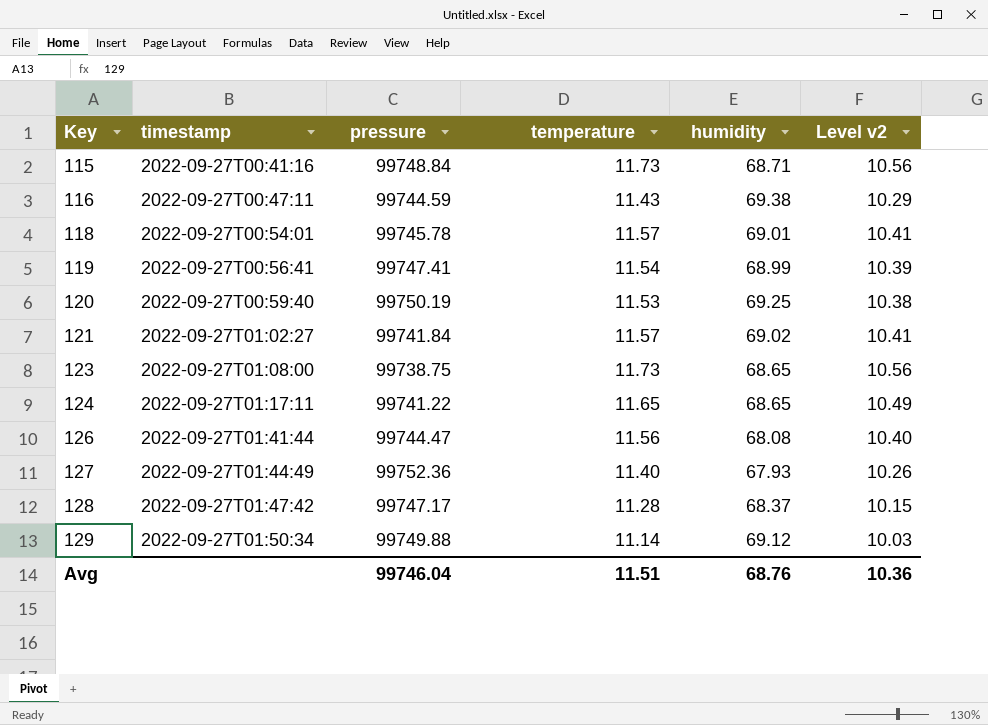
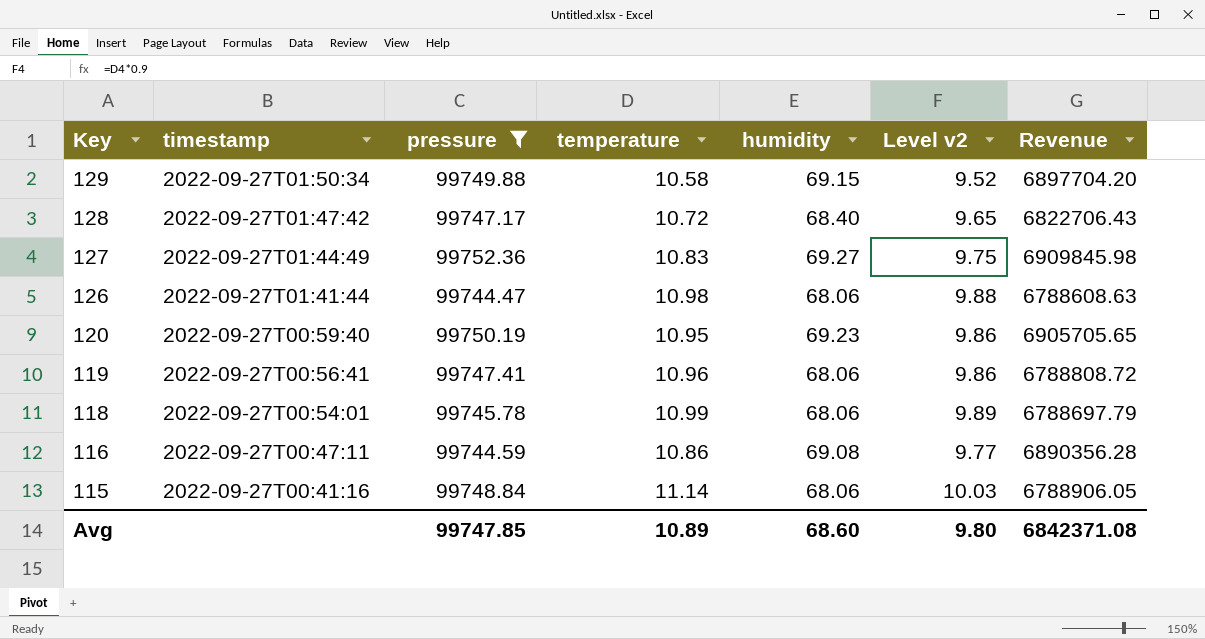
filter: none -> pressure >= 99744.47
row order: Key ascending -> Key descending
column Revenue | formula: none -> [pressure] * [humidity]
129 | temperature: 11.14 -> 10.58
129 | humidity: 69.12 -> 69.15
129 | Level v2: 10.03 -> 9.52
128 | temperature: 11.28 -> 10.72
128 | humidity: 68.37 -> 68.40
128 | Level v2: 10.15 -> 9.65
127 | temperature: 11.40 -> 10.83
127 | humidity: 67.93 -> 69.27
127 | Level v2: 10.26 -> 9.75
126 | temperature: 11.56 -> 10.98
126 | humidity: 68.08 -> 68.06
126 | Level v2: 10.40 -> 9.88
120 | temperature: 11.53 -> 10.95
120 | humidity: 69.25 -> 69.23
120 | Level v2: 10.38 -> 9.86
119 | temperature: 11.54 -> 10.96
119 | humidity: 68.99 -> 68.06
119 | Level v2: 10.39 -> 9.86
118 | temperature: 11.57 -> 10.99
118 | humidity: 69.01 -> 68.06
118 | Level v2: 10.41 -> 9.89
116 | temperature: 11.43 -> 10.86
116 | humidity: 69.38 -> 69.08
116 | Level v2: 10.29 -> 9.77
115 | temperature: 11.73 -> 11.14
115 | humidity: 68.71 -> 68.06
115 | Level v2: 10.56 -> 10.03
Avg | pressure: 99746.04 -> 99747.85
Avg | temperature: 11.51 -> 10.89
Avg | humidity: 68.76 -> 68.60
Avg | Level v2: 10.36 -> 9.80

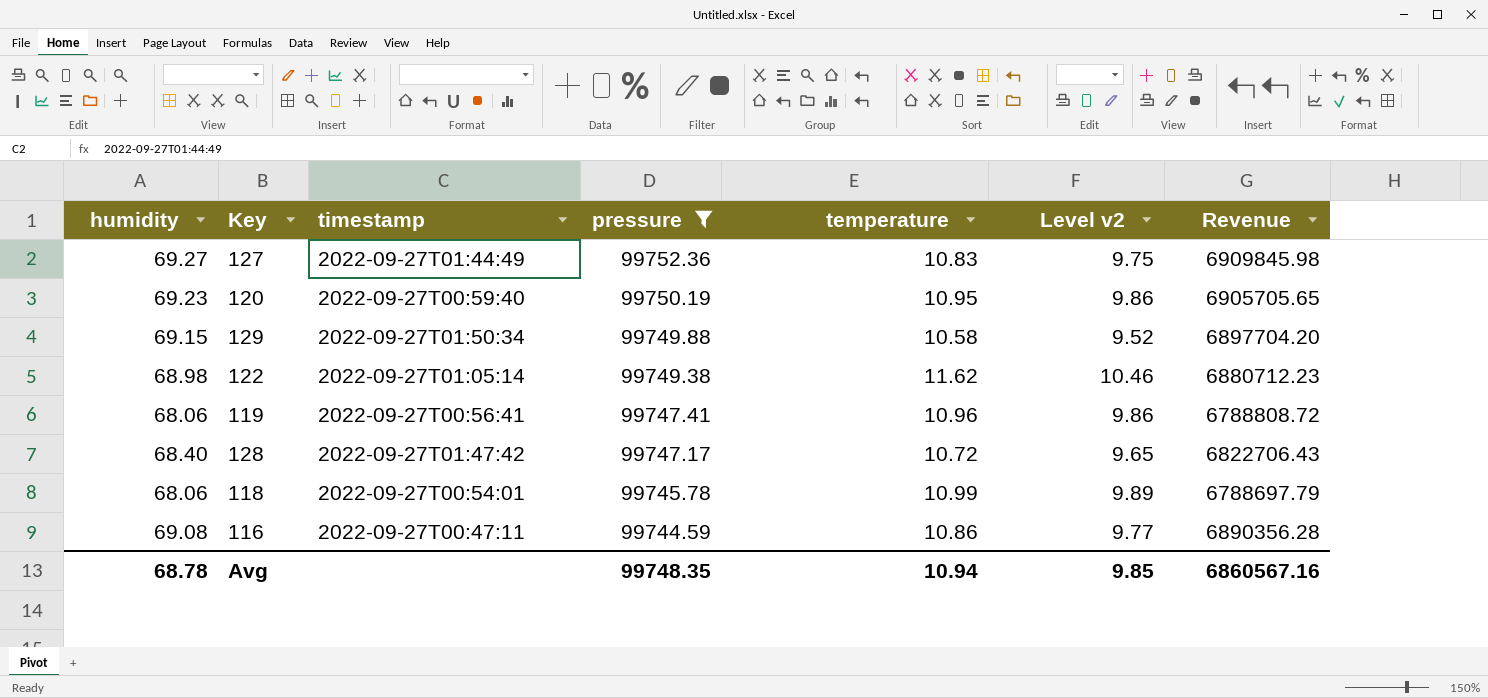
row order: Key descending -> pressure descending
column humidity | position: 5 -> 1
row 126: 2022-09-27T01:41:44 | 99744.47 | 10.98 | 68.06 | 9.88 | 6788608.63 -> none
row 115: 2022-09-27T00:41:16 | 99748.84 | 11.14 | 68.06 | 10.03 | 6788906.05 -> none
row 122: none -> 68.98 | 2022-09-27T01:05:14 | 99749.38 | 11.62 | 10.46 | 6880712.23
Avg | humidity: 68.60 -> 68.78
Avg | pressure: 99747.85 -> 99748.35
Avg | temperature: 10.89 -> 10.94
Avg | Level v2: 9.80 -> 9.85
Avg | Revenue: 6842371.08 -> 6860567.16

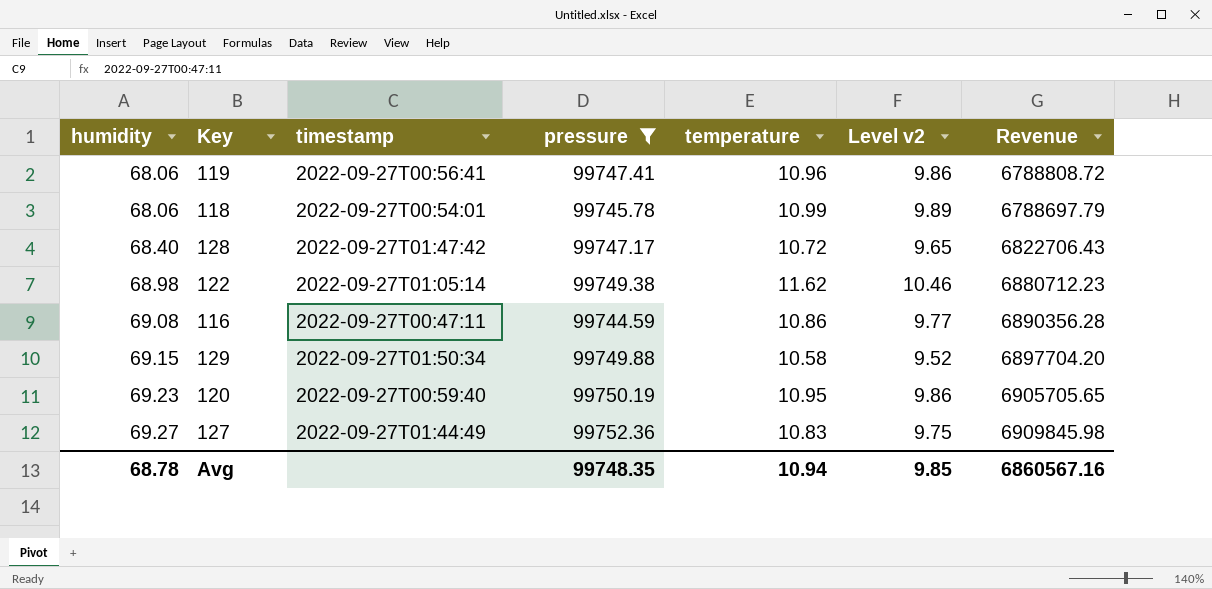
row order: pressure descending -> humidity ascending

